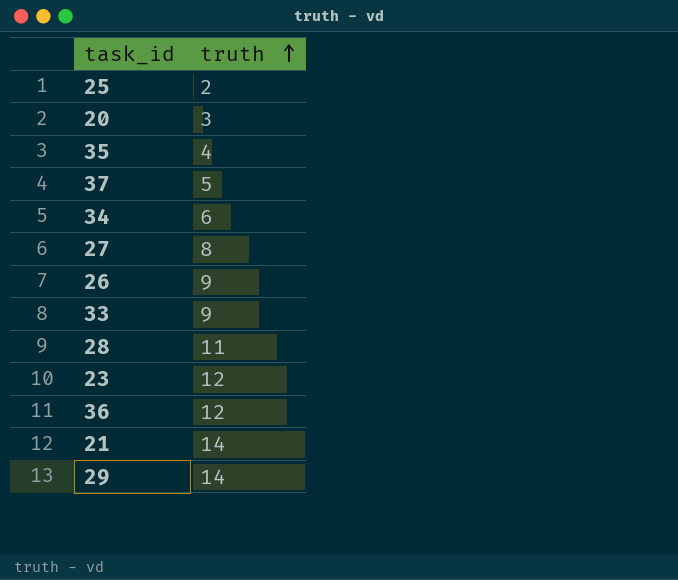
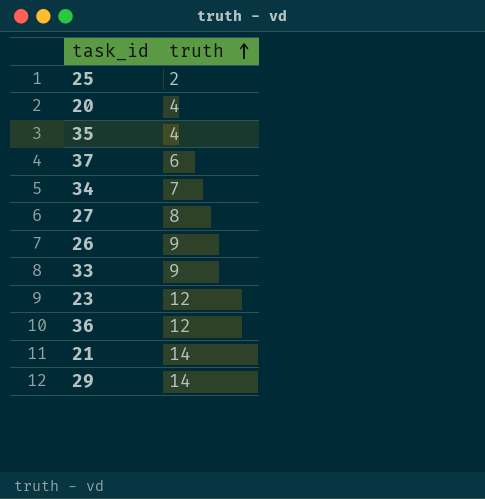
row 28: 11 -> none
20 | truth: 3 -> 4
37 | truth: 5 -> 6
34 | truth: 6 -> 7

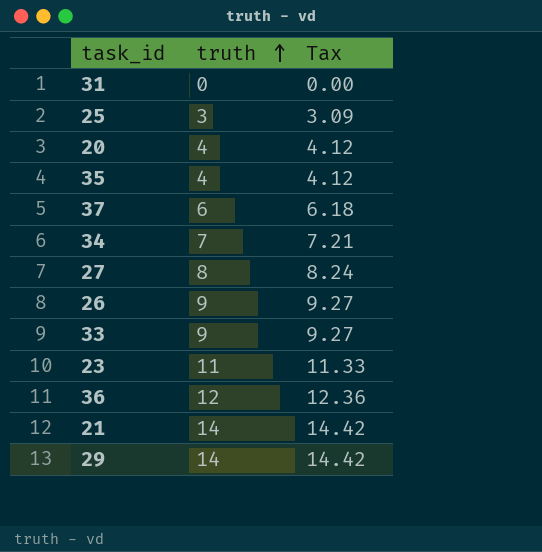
column Tax | formula: none -> [truth] * 1.03
row 31: none -> 0 | 0.00
25 | truth: 2 -> 3
23 | truth: 12 -> 11

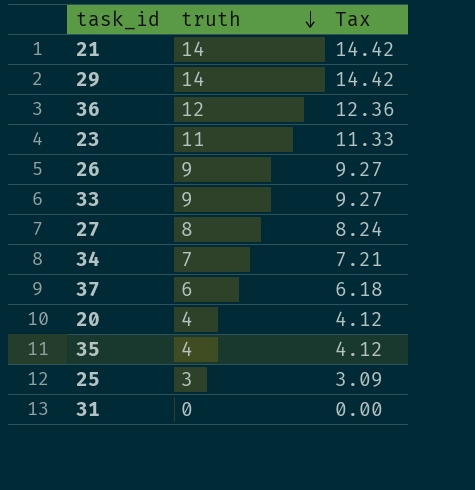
row order: truth ascending -> truth descending

